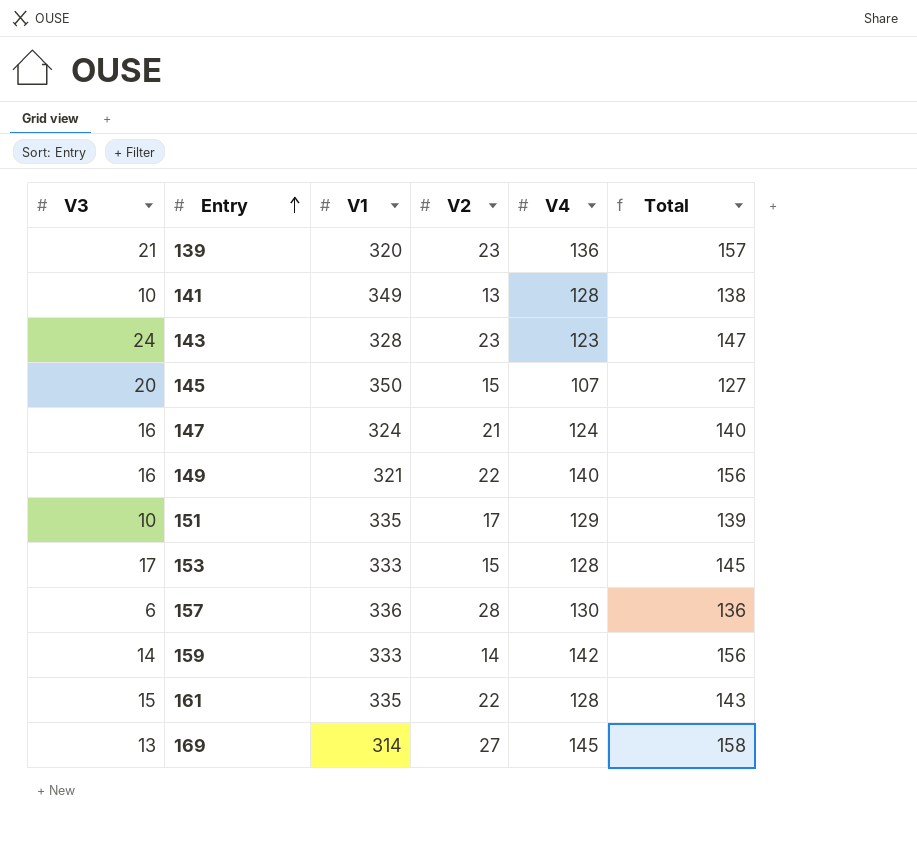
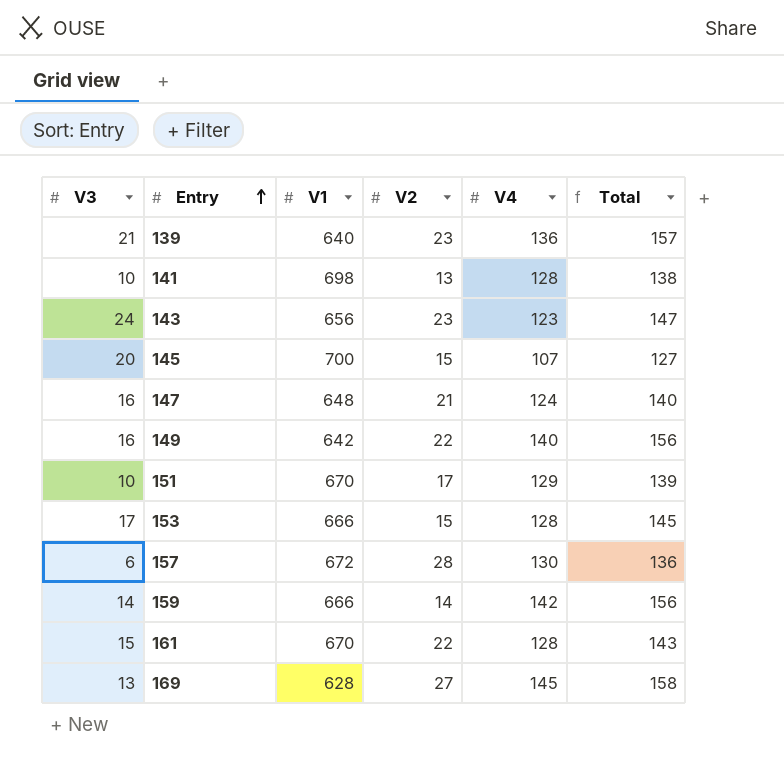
139 | V1: 320 -> 640
141 | V1: 349 -> 698
143 | V1: 328 -> 656
145 | V1: 350 -> 700
147 | V1: 324 -> 648
149 | V1: 321 -> 642
151 | V1: 335 -> 670
153 | V1: 333 -> 666
157 | V1: 336 -> 672
159 | V1: 333 -> 666
161 | V1: 335 -> 670
169 | V1: 314 -> 628

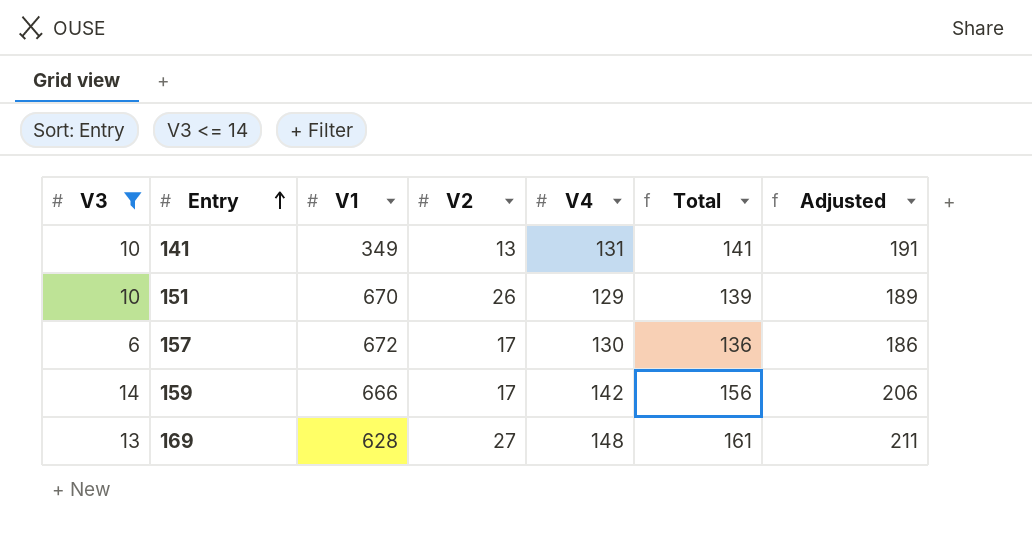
filter: none -> V3 <= 14
column Adjusted | formula: none -> [Total] + 50
141 | V1: 698 -> 349
141 | V4: 128 -> 131
141 | Total: 138 -> 141
151 | V2: 17 -> 26
157 | V2: 28 -> 17
159 | V2: 14 -> 17
169 | V4: 145 -> 148
169 | Total: 158 -> 161

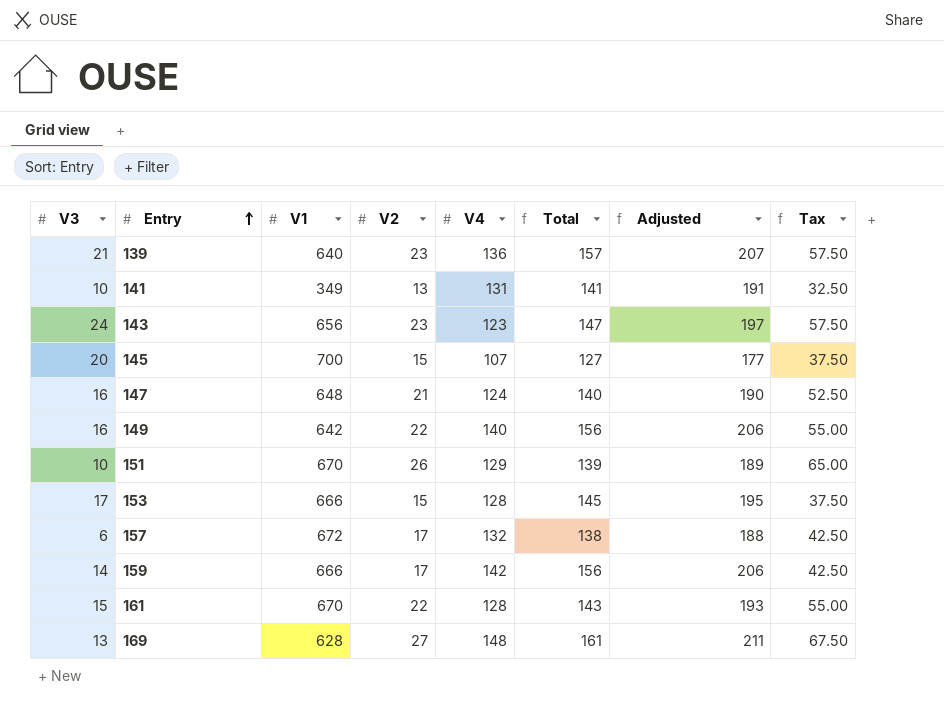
filter: V3 <= 14 -> none
column Tax | formula: none -> [V2] * 2.5
157 | V4: 130 -> 132
157 | Total: 136 -> 138
157 | Adjusted: 186 -> 188

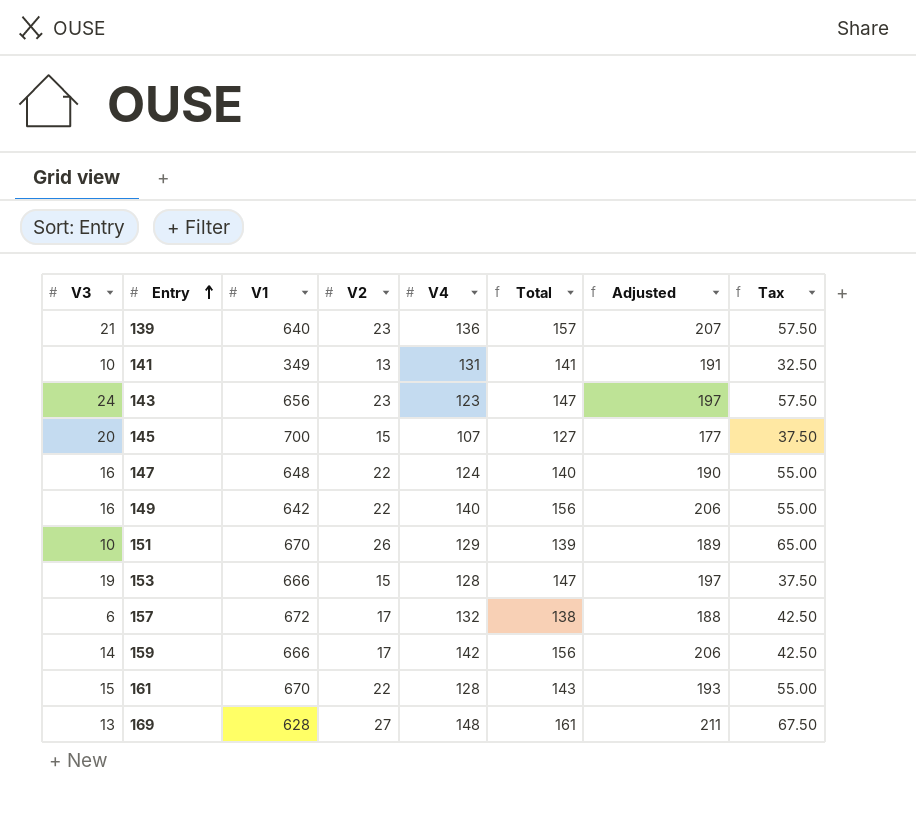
147 | V2: 21 -> 22
147 | Tax: 52.50 -> 55.00
153 | V3: 17 -> 19
153 | Total: 145 -> 147
153 | Adjusted: 195 -> 197

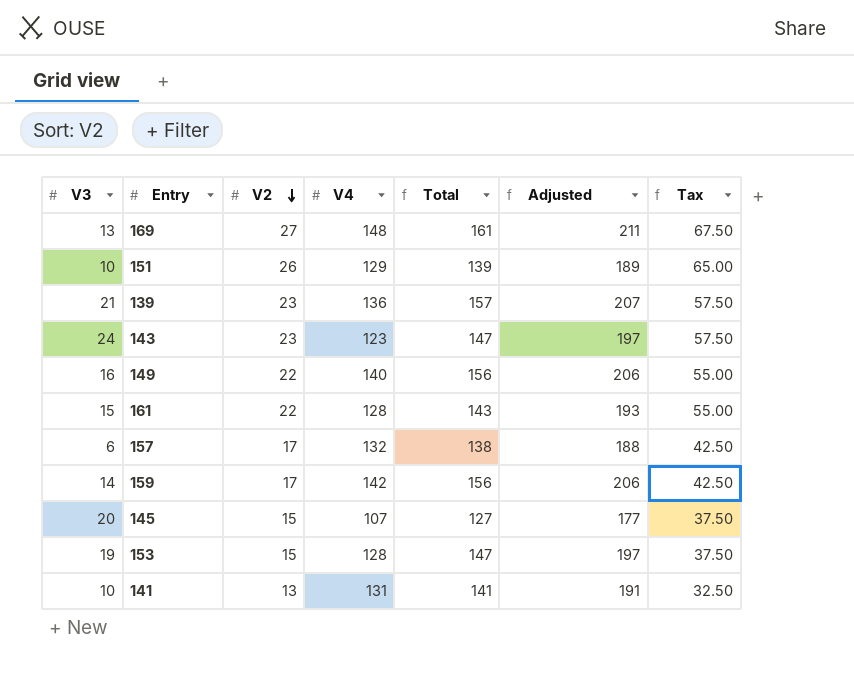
row order: Entry ascending -> V2 descending
column V1 | position: 3 -> none
row 147: 16 | 648 | 22 | 124 | 140 | 190 | 55.00 -> none

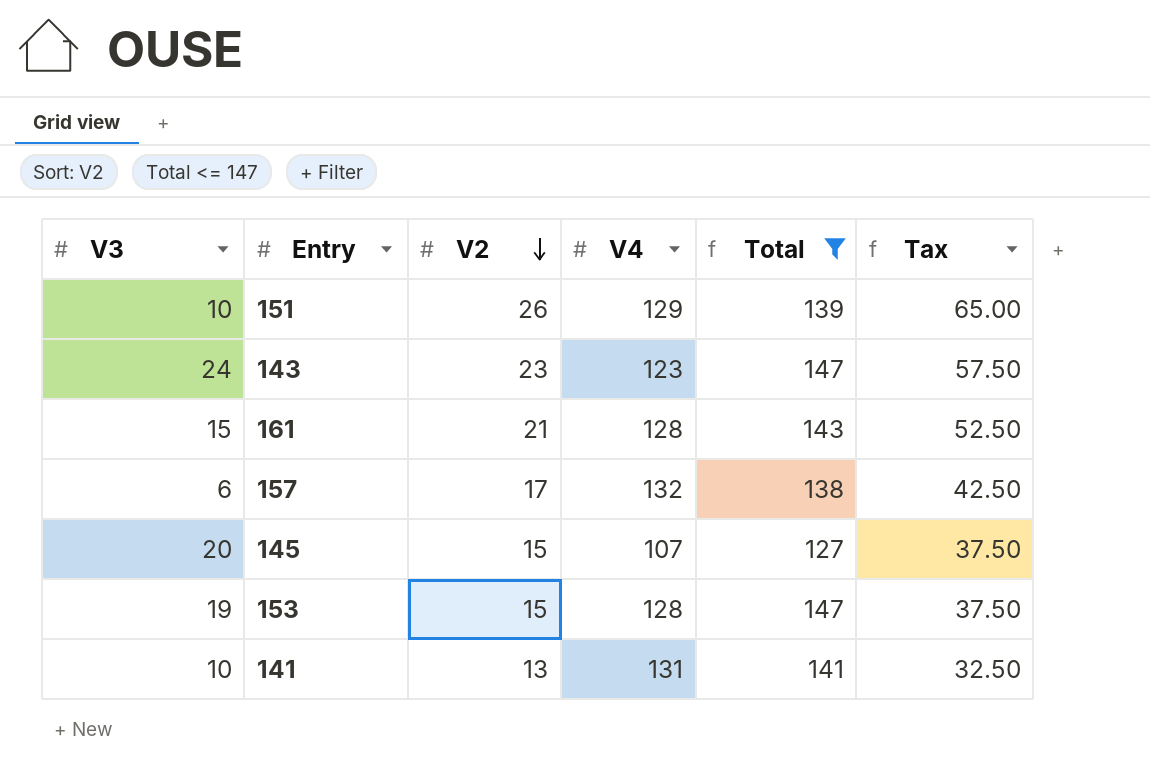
filter: none -> Total <= 147
column Adjusted | formula: [Total] + 50 -> none
161 | V2: 22 -> 21
161 | Tax: 55.00 -> 52.50

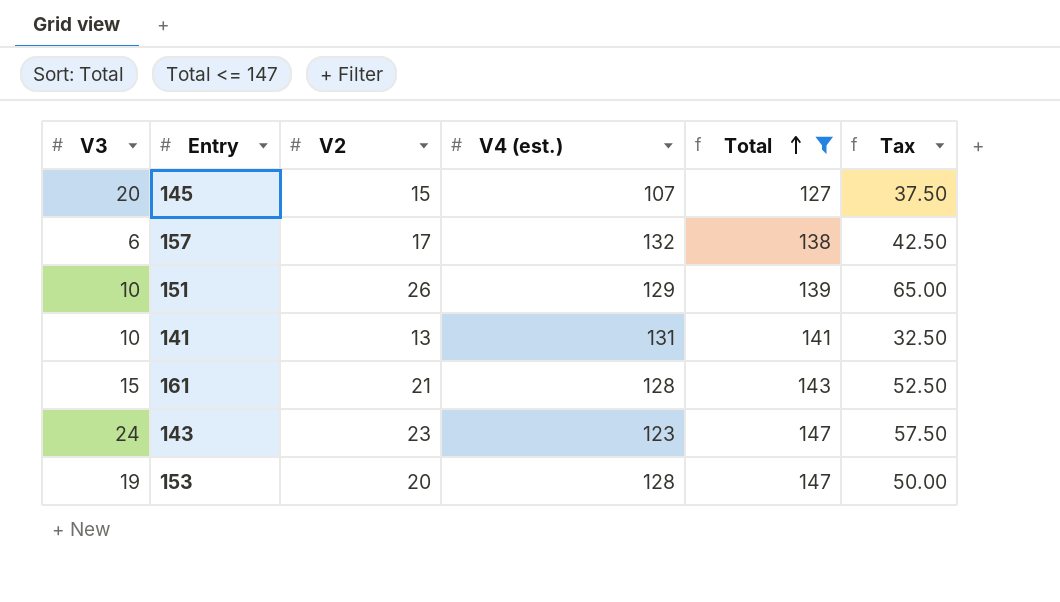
row order: V2 descending -> Total ascending
column name: V4 -> V4 (est.)
153 | V2: 15 -> 20
153 | Tax: 37.50 -> 50.00

